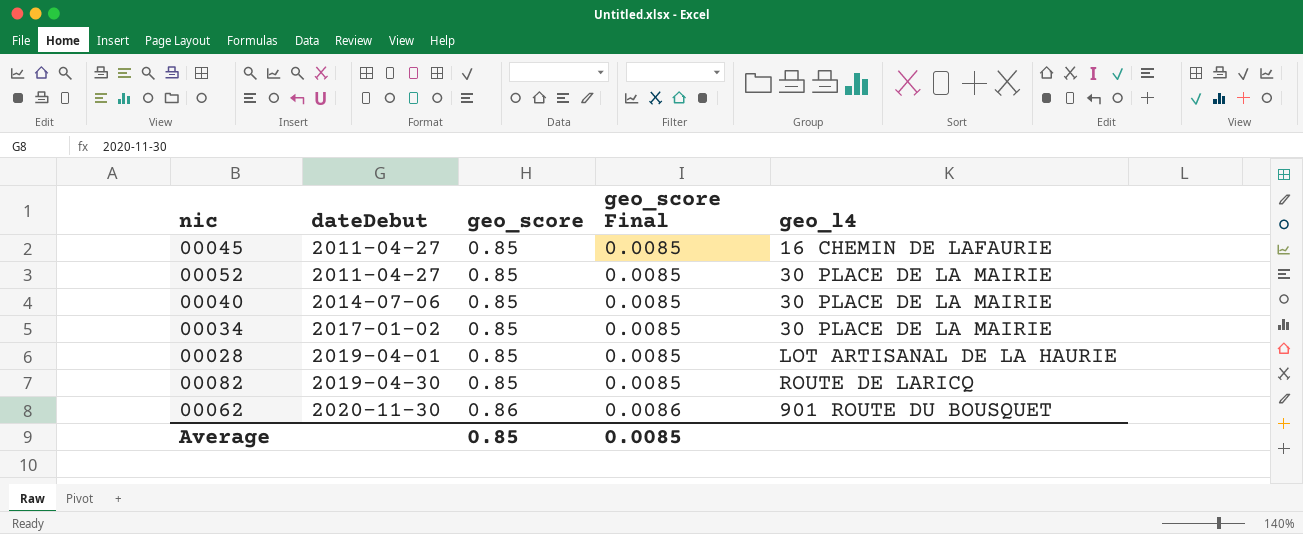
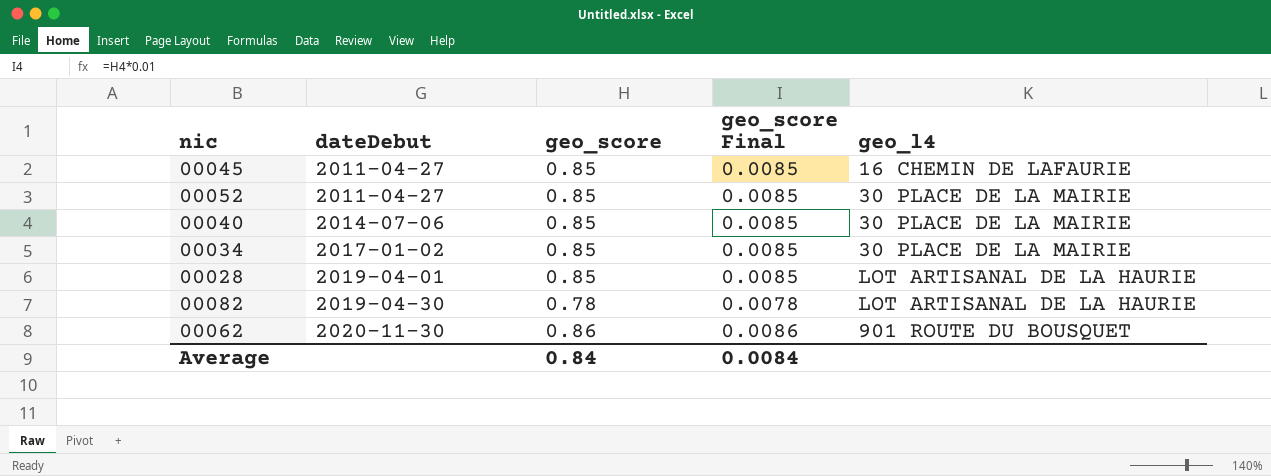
00082 | geo_score: 0.85 -> 0.78
00082 | geo_score Final: 0.0085 -> 0.0078
00082 | geo_l4: ROUTE DE LARICQ -> LOT ARTISANAL DE LA HAURIE
Average | geo_score: 0.85 -> 0.84
Average | geo_score Final: 0.0085 -> 0.0084

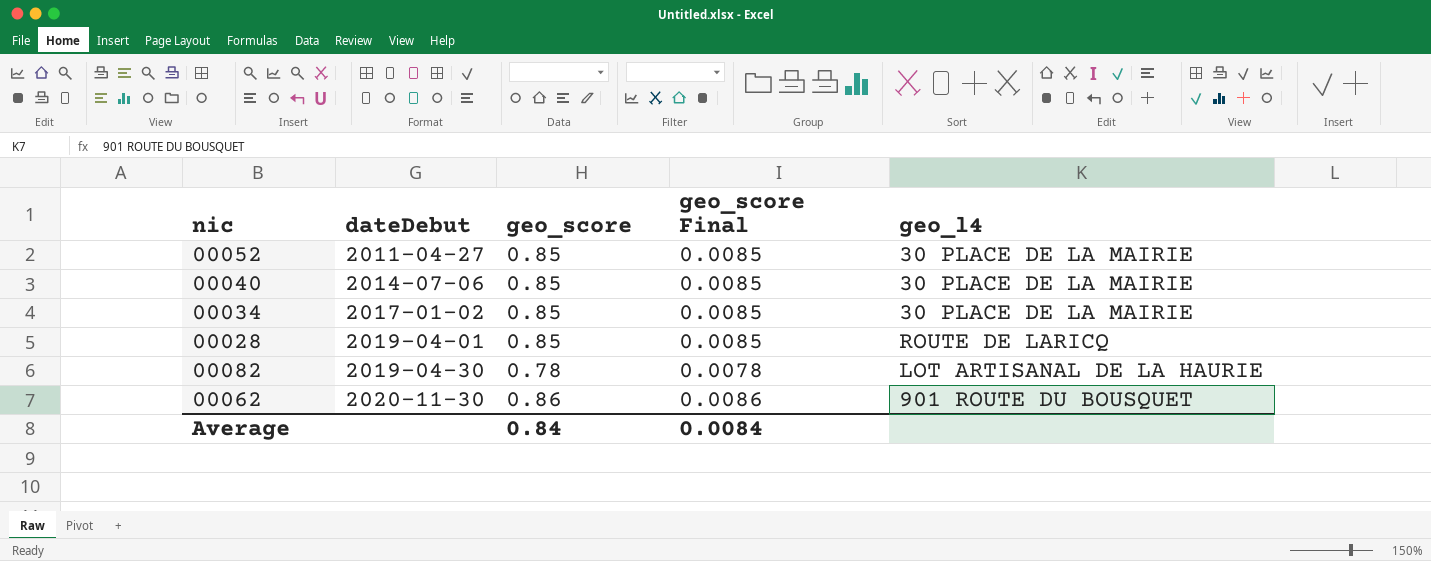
row 00045: 2011-04-27 | 0.85 | 0.0085 | 16 CHEMIN DE LAFAURIE -> none
00028 | geo_l4: LOT ARTISANAL DE LA HAURIE -> ROUTE DE LARICQ

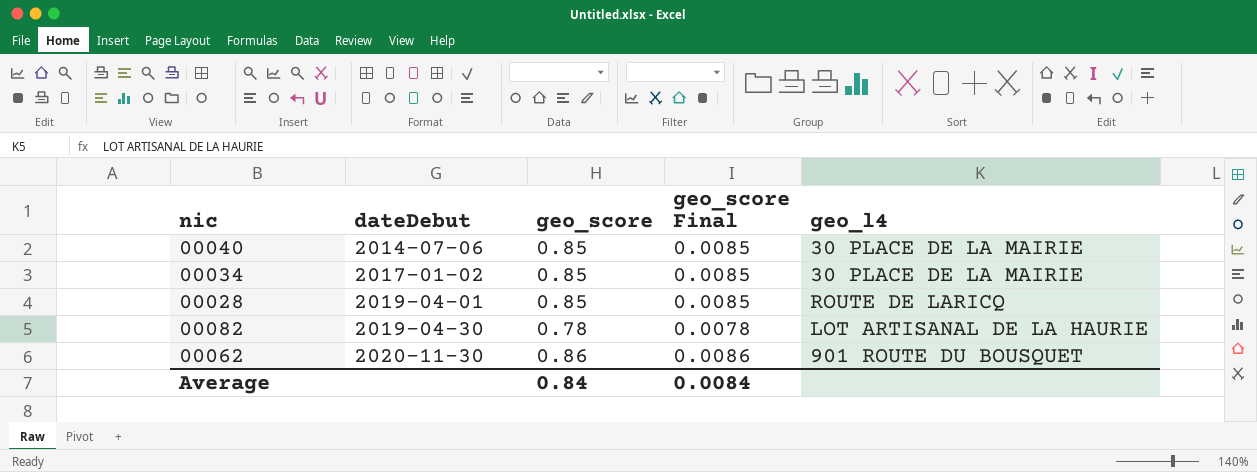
row 00052: 2011-04-27 | 0.85 | 0.0085 | 30 PLACE DE LA MAIRIE -> none

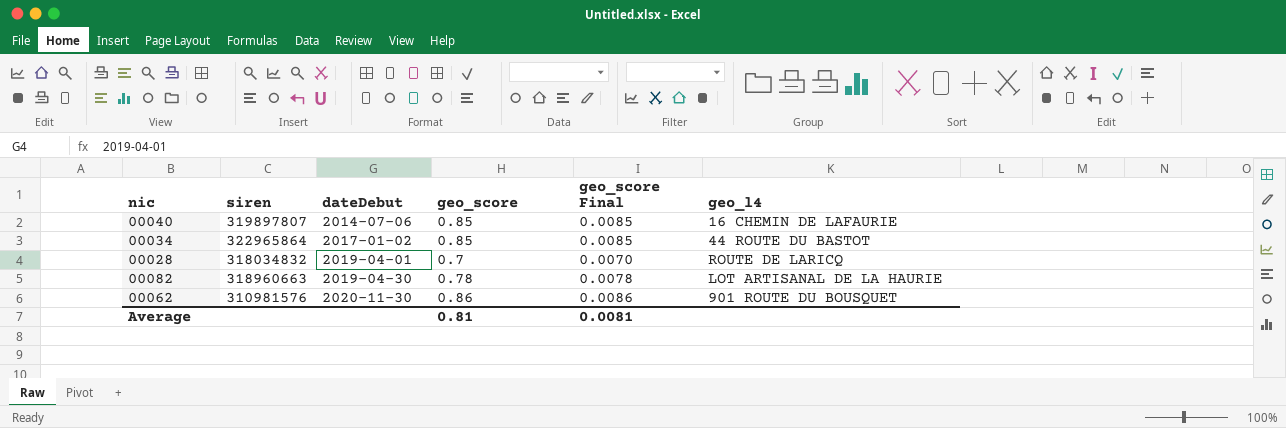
column siren | position: none -> 2
00040 | geo_l4: 30 PLACE DE LA MAIRIE -> 16 CHEMIN DE LAFAURIE
00034 | geo_l4: 30 PLACE DE LA MAIRIE -> 44 ROUTE DU BASTOT
00028 | geo_score: 0.85 -> 0.7
00028 | geo_score Final: 0.0085 -> 0.0070
Average | geo_score: 0.84 -> 0.81
Average | geo_score Final: 0.0084 -> 0.0081

